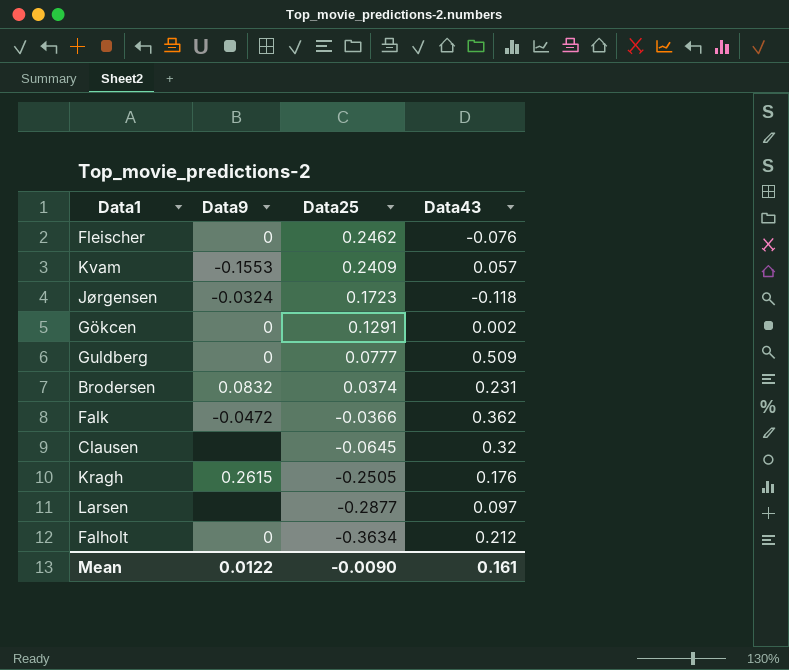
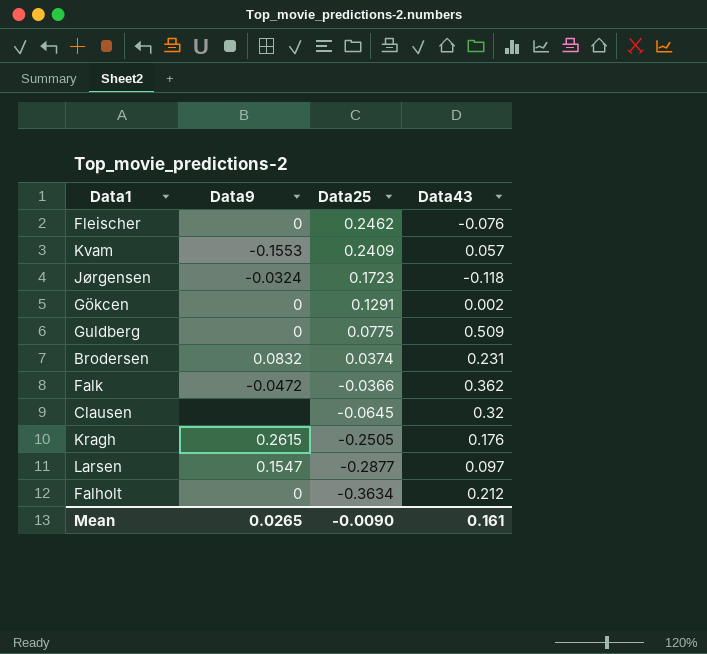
Guldberg | Data25: 0.0777 -> 0.0775
Larsen | Data9: none -> 0.1547
Mean | Data9: 0.0122 -> 0.0265

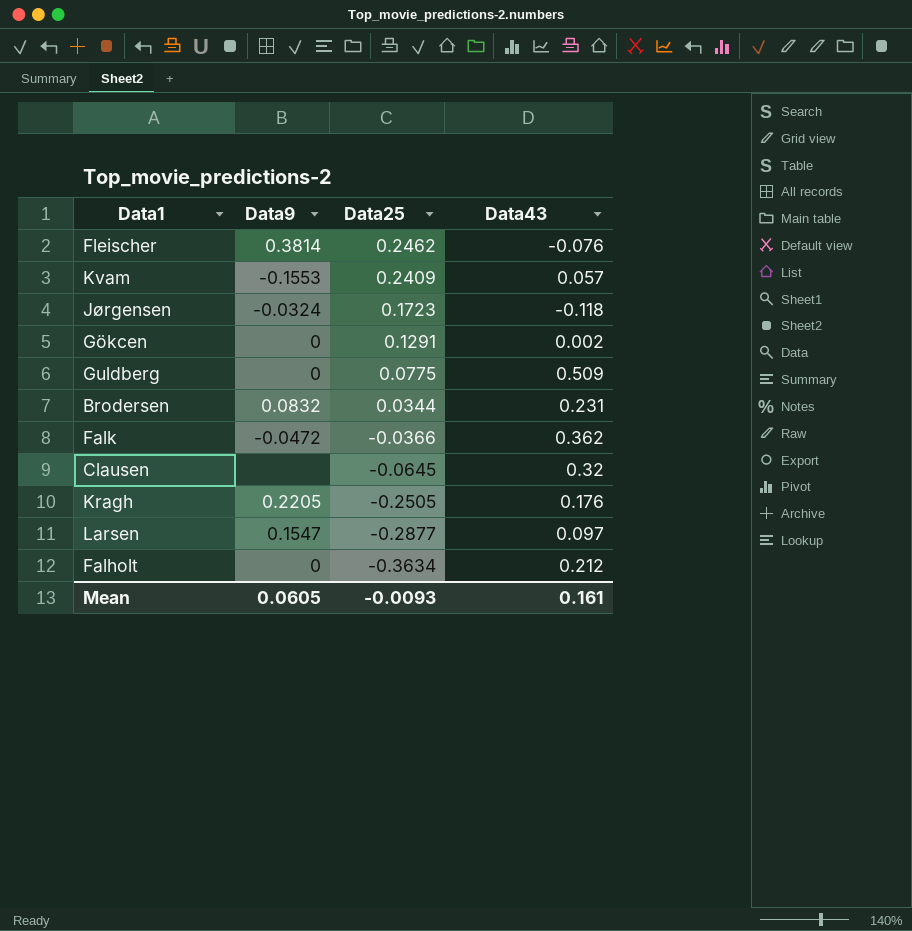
Fleischer | Data9: 0 -> 0.3814
Brodersen | Data25: 0.0374 -> 0.0344
Kragh | Data9: 0.2615 -> 0.2205
Mean | Data9: 0.0265 -> 0.0605
Mean | Data25: -0.0090 -> -0.0093

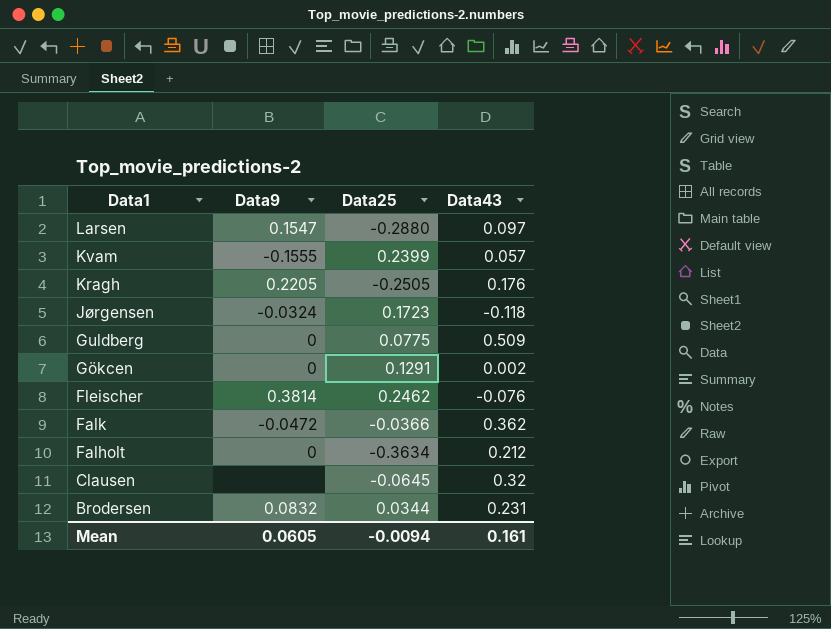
row order: Data25 descending -> Data1 descending
Larsen | Data25: -0.2877 -> -0.2880
Kvam | Data9: -0.1553 -> -0.1555
Kvam | Data25: 0.2409 -> 0.2399
Mean | Data25: -0.0093 -> -0.0094

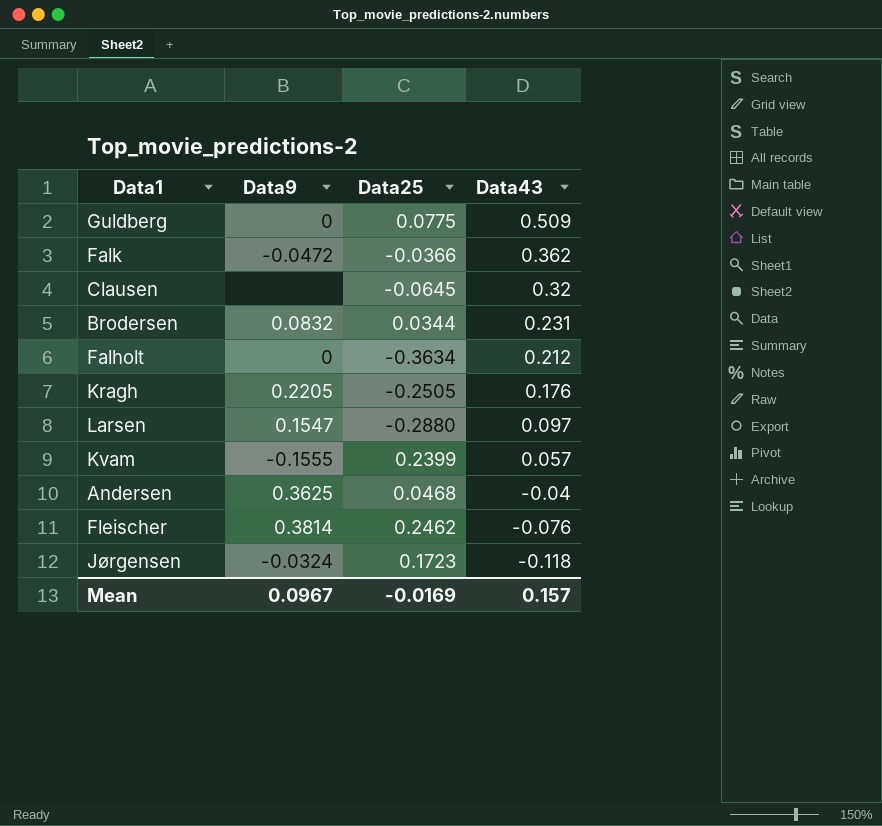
row order: Data1 descending -> Data43 descending
row Gökcen: 0 | 0.1291 | 0.002 -> none
row Andersen: none -> 0.3625 | 0.0468 | -0.04
Mean | Data9: 0.0605 -> 0.0967
Mean | Data25: -0.0094 -> -0.0169
Mean | Data43: 0.161 -> 0.157

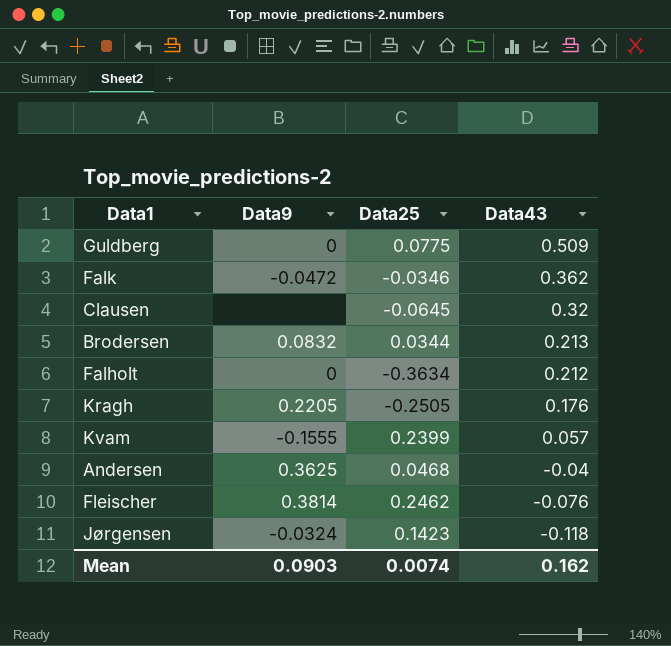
row Larsen: 0.1547 | -0.2880 | 0.097 -> none
Falk | Data25: -0.0366 -> -0.0346
Brodersen | Data43: 0.231 -> 0.213
Jørgensen | Data25: 0.1723 -> 0.1423
Mean | Data9: 0.0967 -> 0.0903
Mean | Data25: -0.0169 -> 0.0074
Mean | Data43: 0.157 -> 0.162

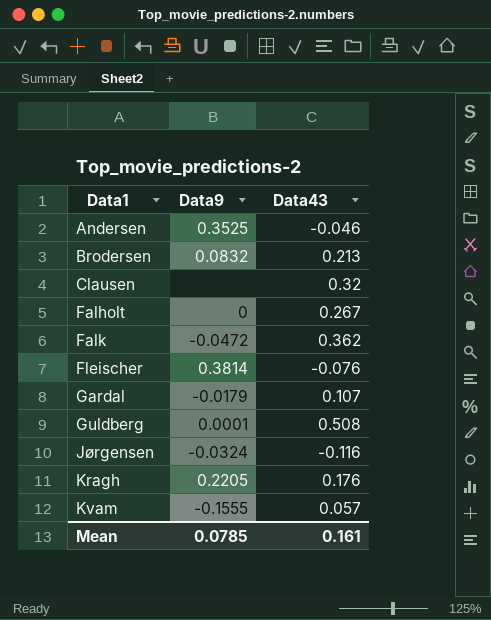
row order: Data43 descending -> Data1 ascending
column Data25 | position: 3 -> none
Andersen | Data9: 0.3625 -> 0.3525
Andersen | Data43: -0.04 -> -0.046
Falholt | Data43: 0.212 -> 0.267
row Gardal: none -> -0.0179 | 0.107
Guldberg | Data9: 0 -> 0.0001
Guldberg | Data43: 0.509 -> 0.508
Jørgensen | Data43: -0.118 -> -0.116
Mean | Data9: 0.0903 -> 0.0785
Mean | Data43: 0.162 -> 0.161

